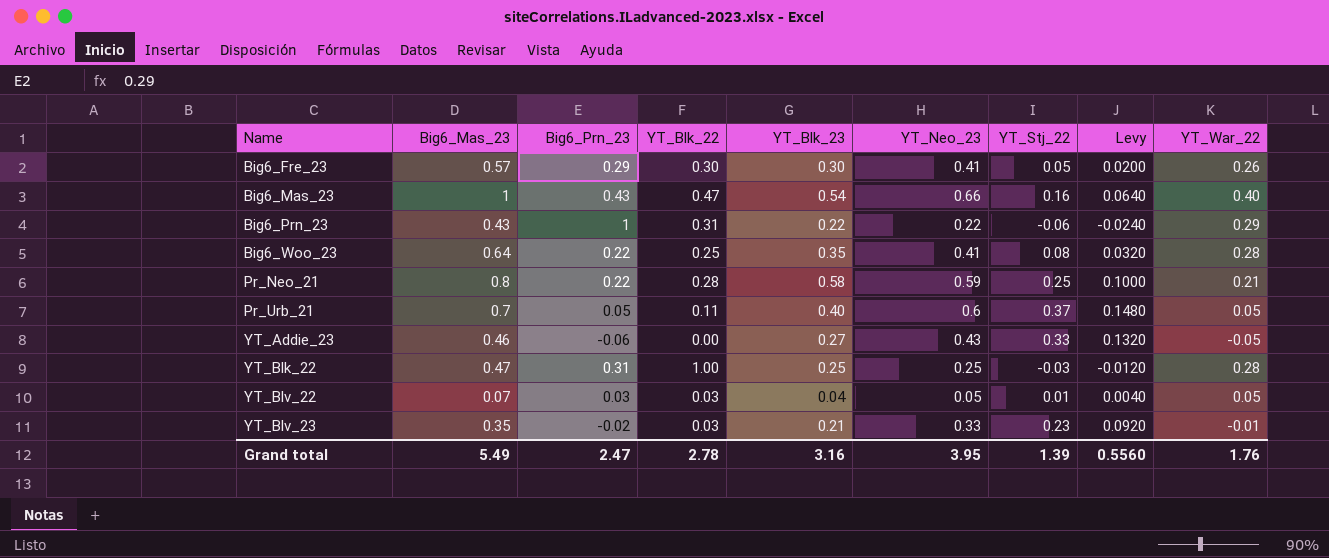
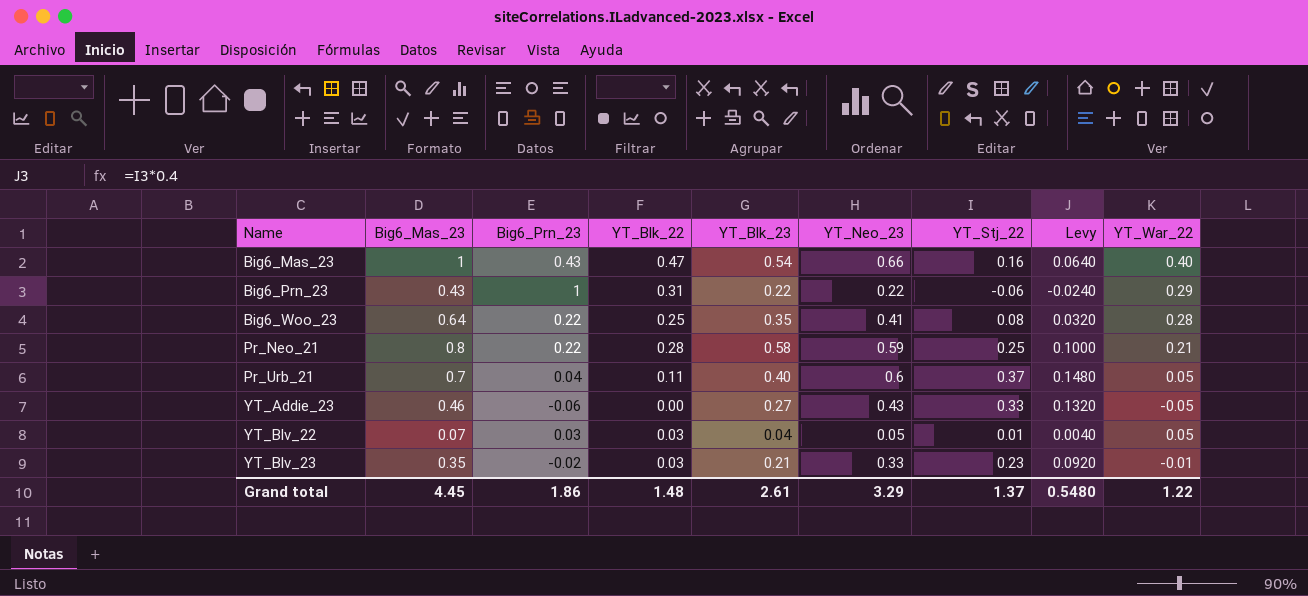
row Big6_Fre_23: 0.57 | 0.29 | 0.30 | 0.30 | 0.41 | 0.05 | 0.0200 | 0.26 -> none
row YT_Blk_22: 0.47 | 0.31 | 1.00 | 0.25 | 0.25 | -0.03 | -0.0120 | 0.28 -> none
Pr_Urb_21 | Big6_Prn_23: 0.05 -> 0.04
Grand total | Big6_Mas_23: 5.49 -> 4.45
Grand total | Big6_Prn_23: 2.47 -> 1.86
Grand total | YT_Blk_22: 2.78 -> 1.48
Grand total | YT_Blk_23: 3.16 -> 2.61
Grand total | YT_Neo_23: 3.95 -> 3.29
Grand total | YT_Stj_22: 1.39 -> 1.37
Grand total | Levy: 0.5560 -> 0.5480
Grand total | YT_War_22: 1.76 -> 1.22

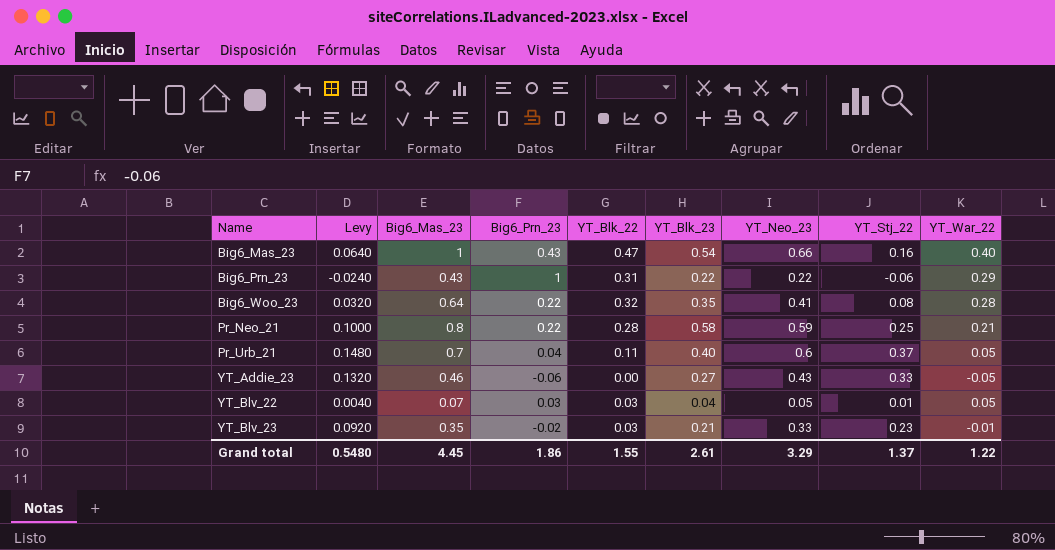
column Levy | position: 8 -> 2
Big6_Woo_23 | YT_Blk_22: 0.25 -> 0.32
Grand total | YT_Blk_22: 1.48 -> 1.55

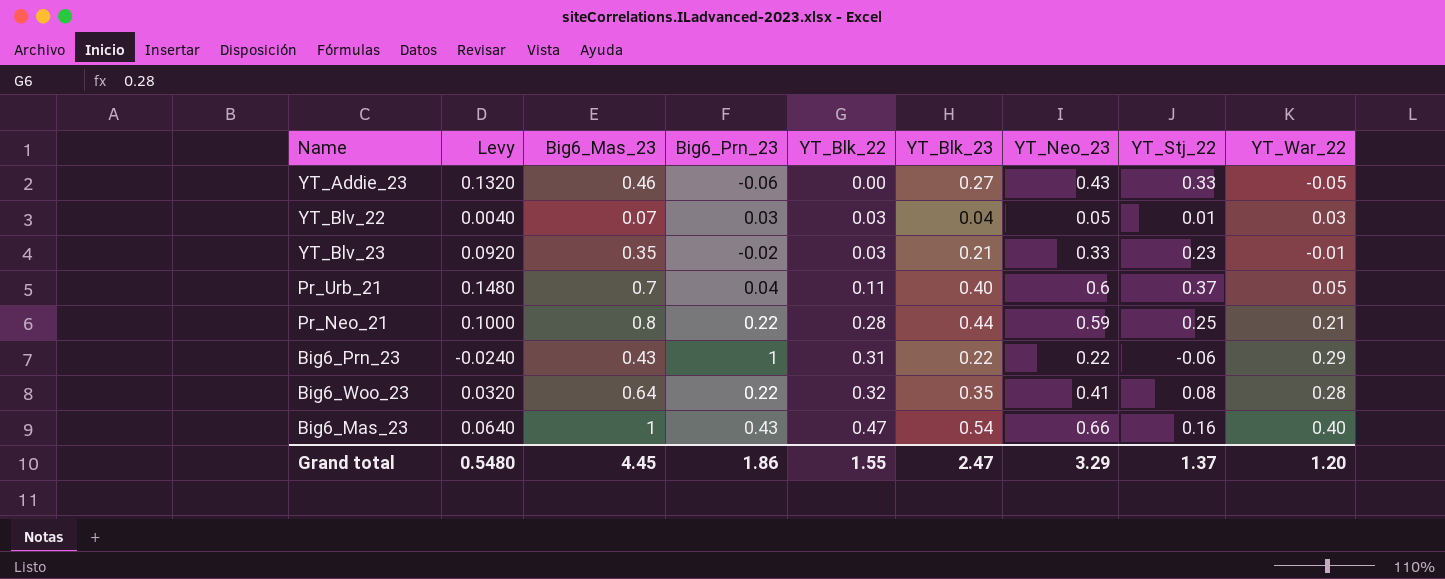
row order: Name ascending -> YT_Blk_22 ascending
YT_Blv_22 | YT_War_22: 0.05 -> 0.03
Pr_Neo_21 | YT_Blk_23: 0.58 -> 0.44
Grand total | YT_Blk_23: 2.61 -> 2.47
Grand total | YT_War_22: 1.22 -> 1.20

